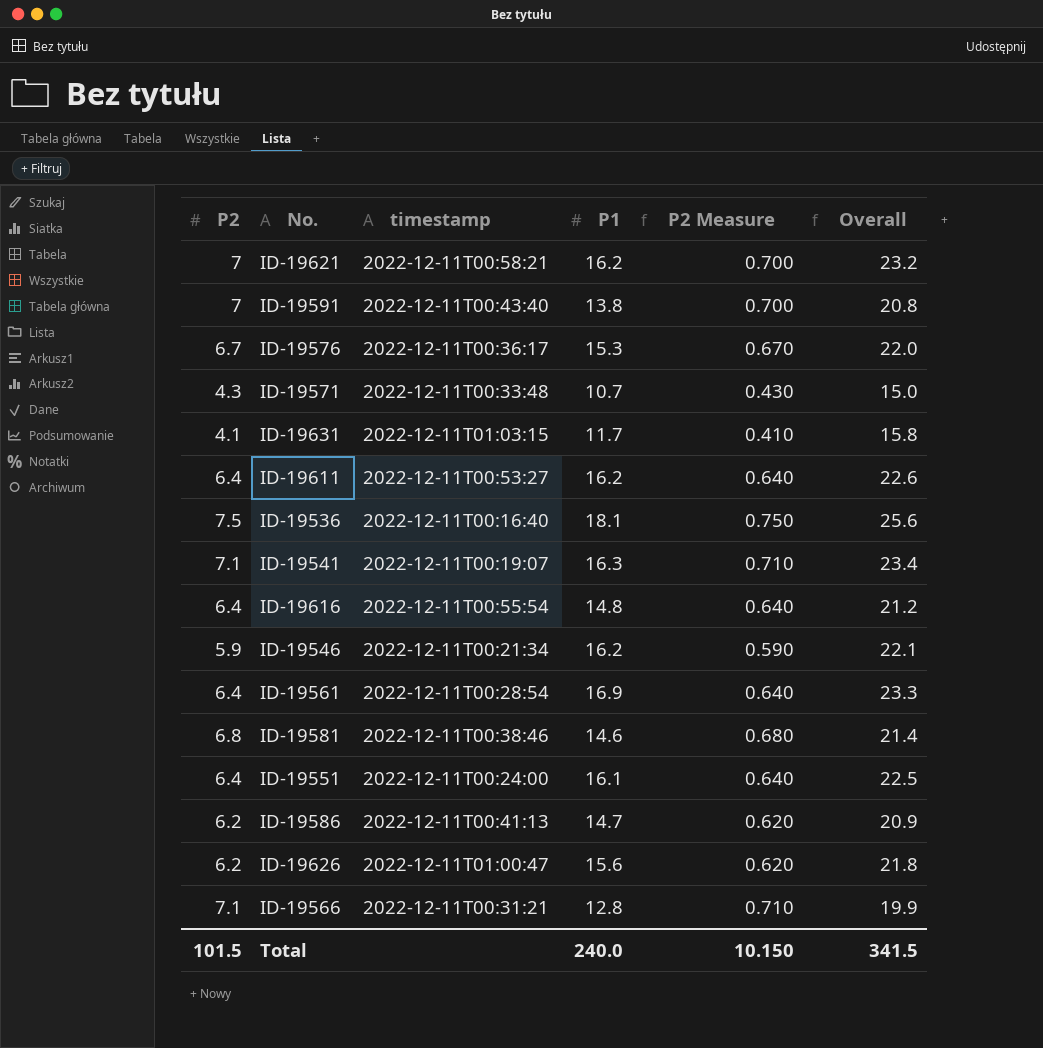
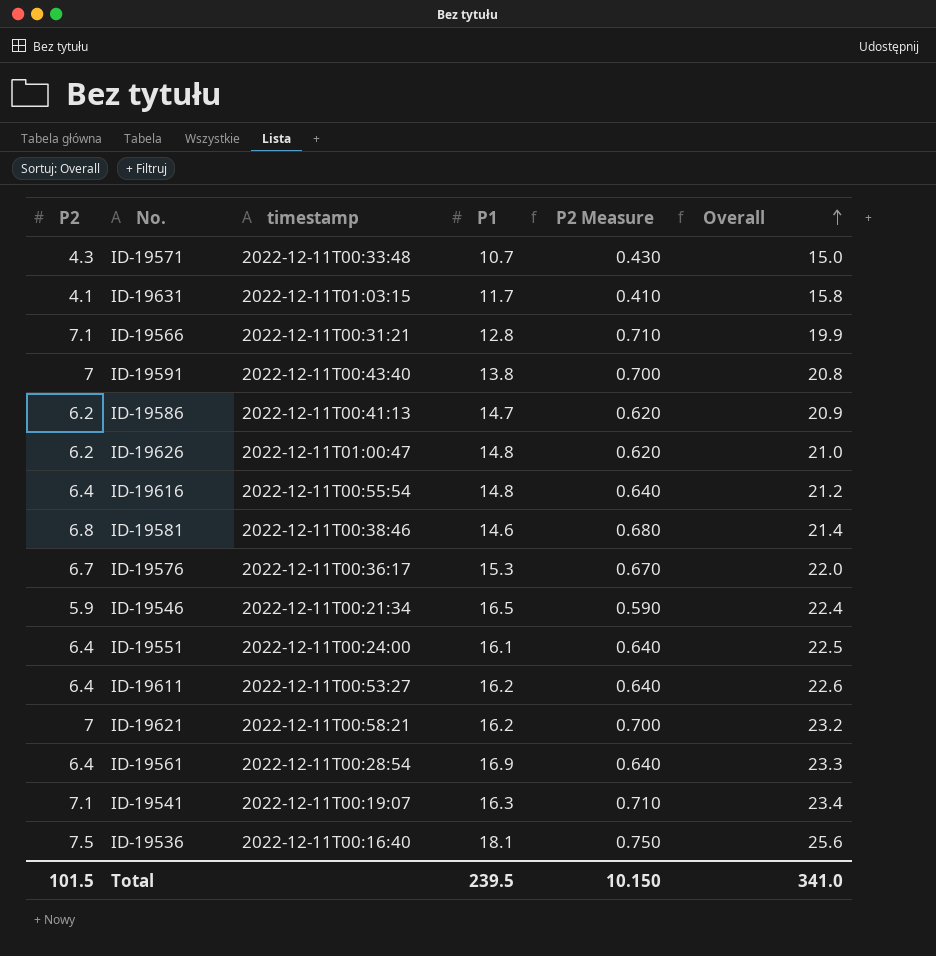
row order: none -> Overall ascending
ID-19626 | P1: 15.6 -> 14.8
ID-19626 | Overall: 21.8 -> 21.0
ID-19546 | P1: 16.2 -> 16.5
ID-19546 | Overall: 22.1 -> 22.4
Total | P1: 240.0 -> 239.5
Total | Overall: 341.5 -> 341.0

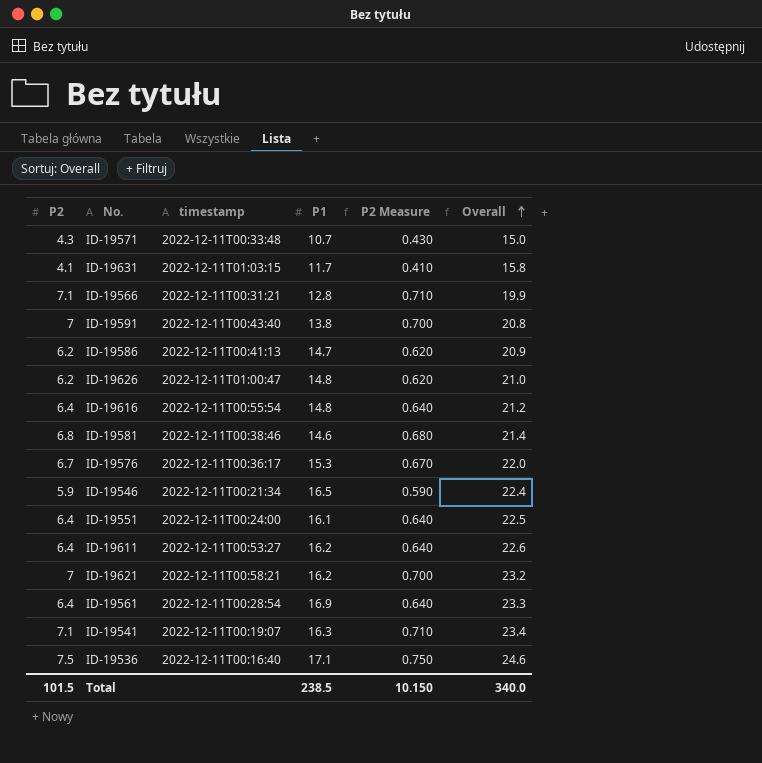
ID-19536 | P1: 18.1 -> 17.1
ID-19536 | Overall: 25.6 -> 24.6
Total | P1: 239.5 -> 238.5
Total | Overall: 341.0 -> 340.0

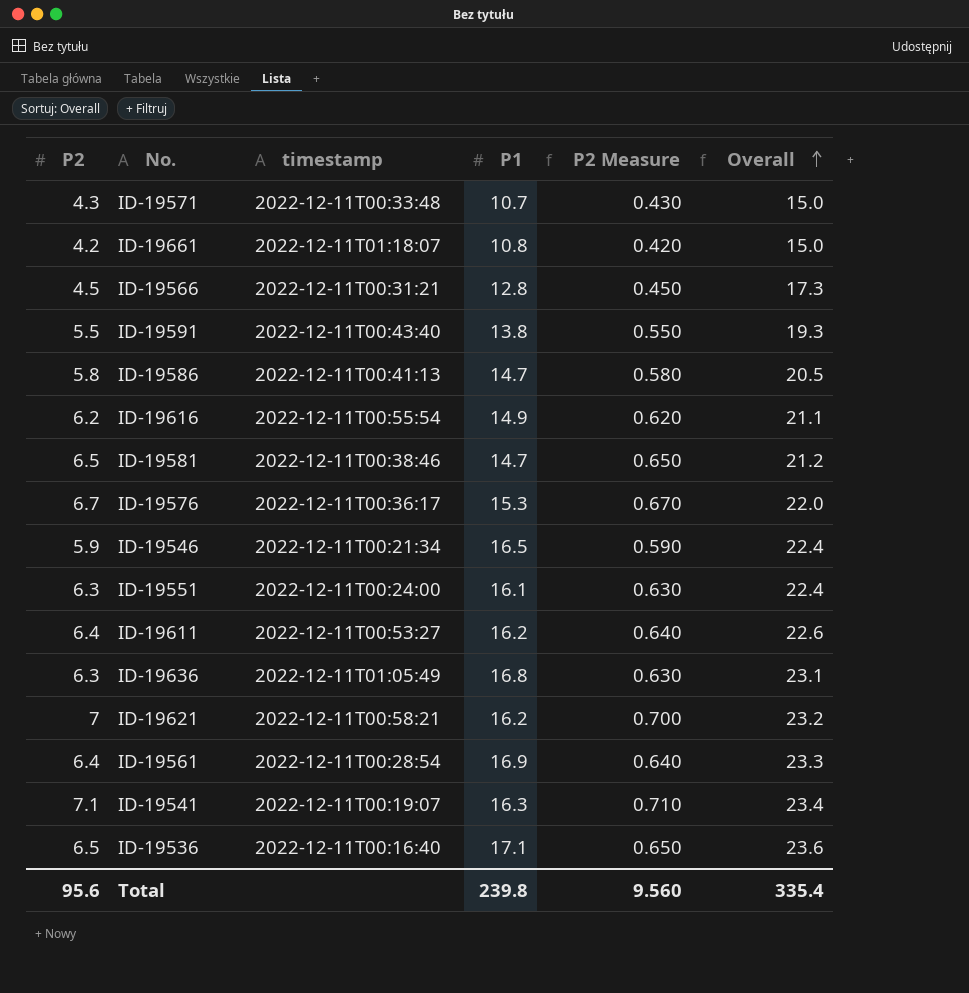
row ID-19631: 4.1 | 2022-12-11T01:03:15 | 11.7 | 0.410 | 15.8 -> none
row ID-19626: 6.2 | 2022-12-11T01:00:47 | 14.8 | 0.620 | 21.0 -> none
row ID-19661: none -> 4.2 | 2022-12-11T01:18:07 | 10.8 | 0.420 | 15.0
ID-19566 | P2: 7.1 -> 4.5
ID-19566 | P2 Measure: 0.710 -> 0.450
ID-19566 | Overall: 19.9 -> 17.3
ID-19591 | P2: 7 -> 5.5
ID-19591 | P2 Measure: 0.700 -> 0.550
ID-19591 | Overall: 20.8 -> 19.3
ID-19586 | P2: 6.2 -> 5.8
ID-19586 | P2 Measure: 0.620 -> 0.580
ID-19586 | Overall: 20.9 -> 20.5
ID-19616 | P2: 6.4 -> 6.2
ID-19616 | P1: 14.8 -> 14.9
ID-19616 | P2 Measure: 0.640 -> 0.620
ID-19616 | Overall: 21.2 -> 21.1
ID-19581 | P2: 6.8 -> 6.5
ID-19581 | P1: 14.6 -> 14.7
ID-19581 | P2 Measure: 0.680 -> 0.650
ID-19581 | Overall: 21.4 -> 21.2
ID-19551 | P2: 6.4 -> 6.3
ID-19551 | P2 Measure: 0.640 -> 0.630
ID-19551 | Overall: 22.5 -> 22.4
row ID-19636: none -> 6.3 | 2022-12-11T01:05:49 | 16.8 | 0.630 | 23.1
ID-19536 | P2: 7.5 -> 6.5
ID-19536 | P2 Measure: 0.750 -> 0.650
ID-19536 | Overall: 24.6 -> 23.6
Total | P2: 101.5 -> 95.6
Total | P1: 238.5 -> 239.8
Total | P2 Measure: 10.150 -> 9.560
Total | Overall: 340.0 -> 335.4

